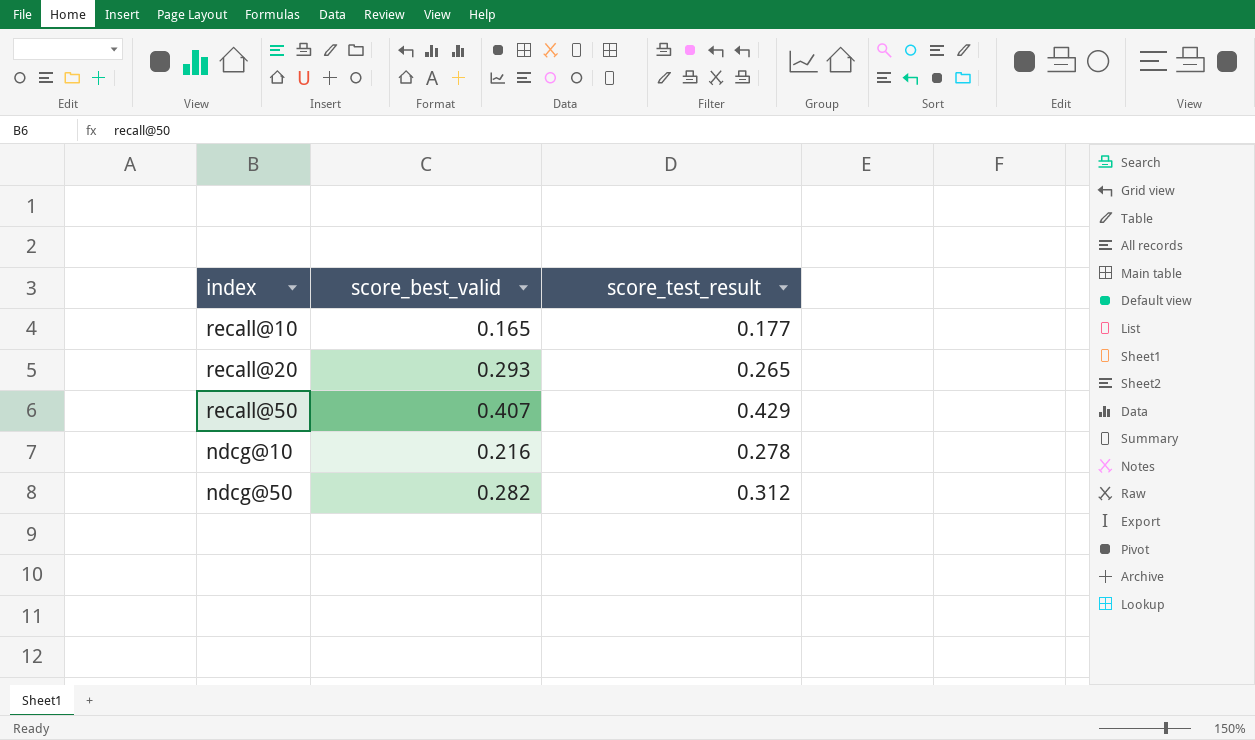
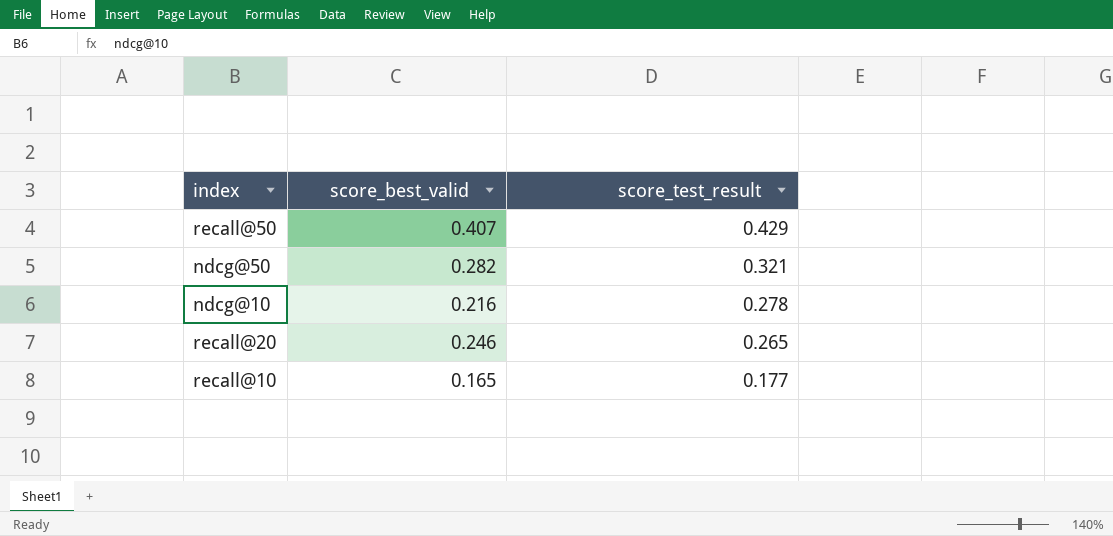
row order: none -> score_test_result descending
ndcg@50 | score_test_result: 0.312 -> 0.321
recall@20 | score_best_valid: 0.293 -> 0.246

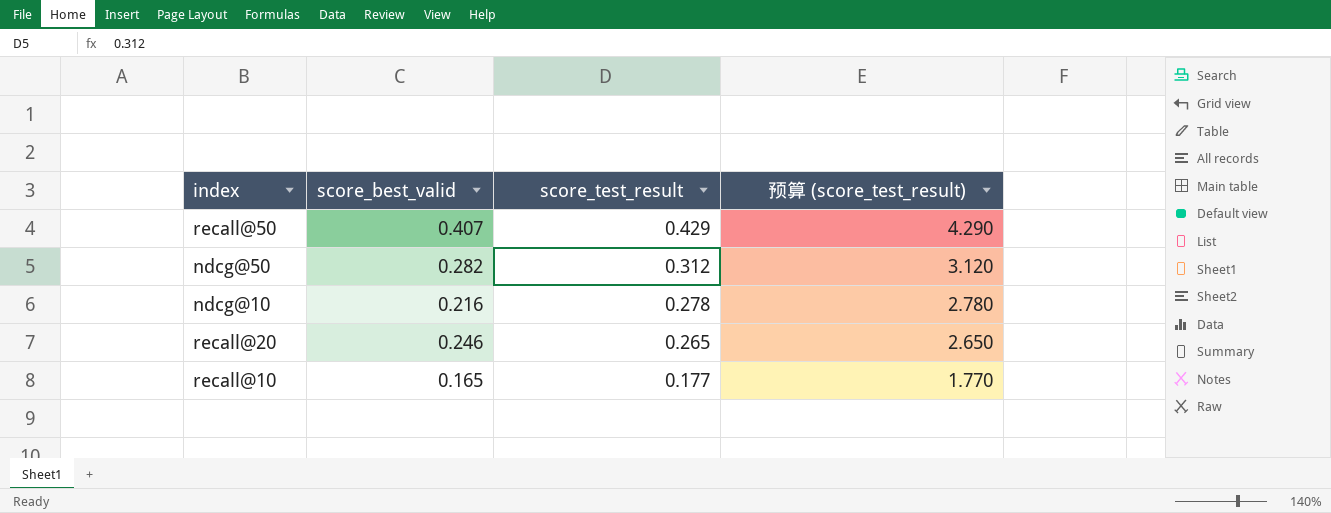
column 预算 (score_test_result) | formula: none -> [score_test_result] * 10
ndcg@50 | score_test_result: 0.321 -> 0.312

